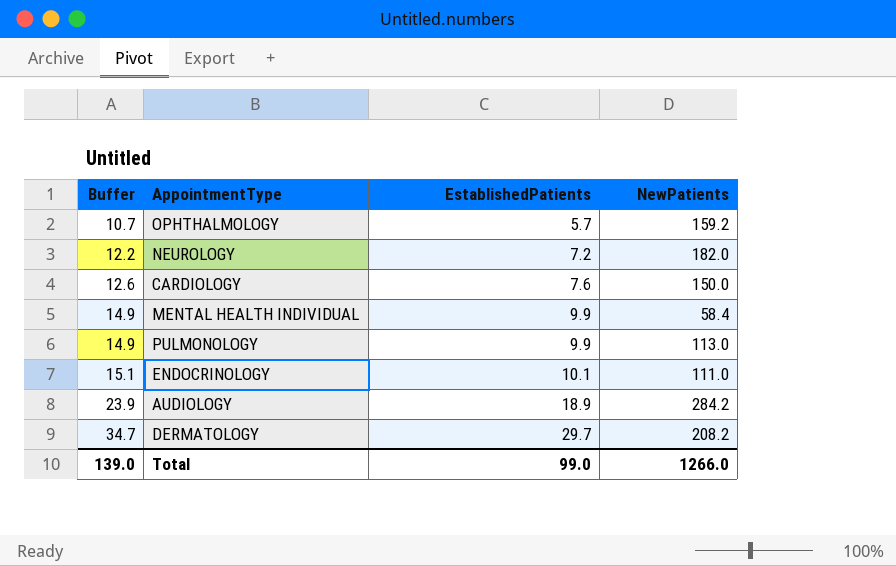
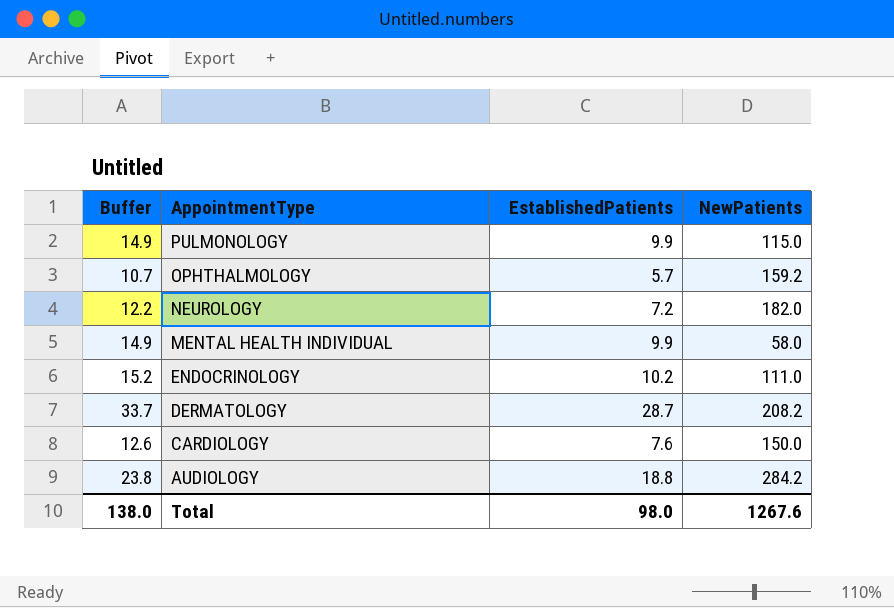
row order: Buffer ascending -> AppointmentType descending
PULMONOLOGY | NewPatients: 113.0 -> 115.0
MENTAL HEALTH INDIVIDUAL | NewPatients: 58.4 -> 58.0
ENDOCRINOLOGY | Buffer: 15.1 -> 15.2
ENDOCRINOLOGY | EstablishedPatients: 10.1 -> 10.2
DERMATOLOGY | Buffer: 34.7 -> 33.7
DERMATOLOGY | EstablishedPatients: 29.7 -> 28.7
AUDIOLOGY | Buffer: 23.9 -> 23.8
AUDIOLOGY | EstablishedPatients: 18.9 -> 18.8
Total | Buffer: 139.0 -> 138.0
Total | EstablishedPatients: 99.0 -> 98.0
Total | NewPatients: 1266.0 -> 1267.6

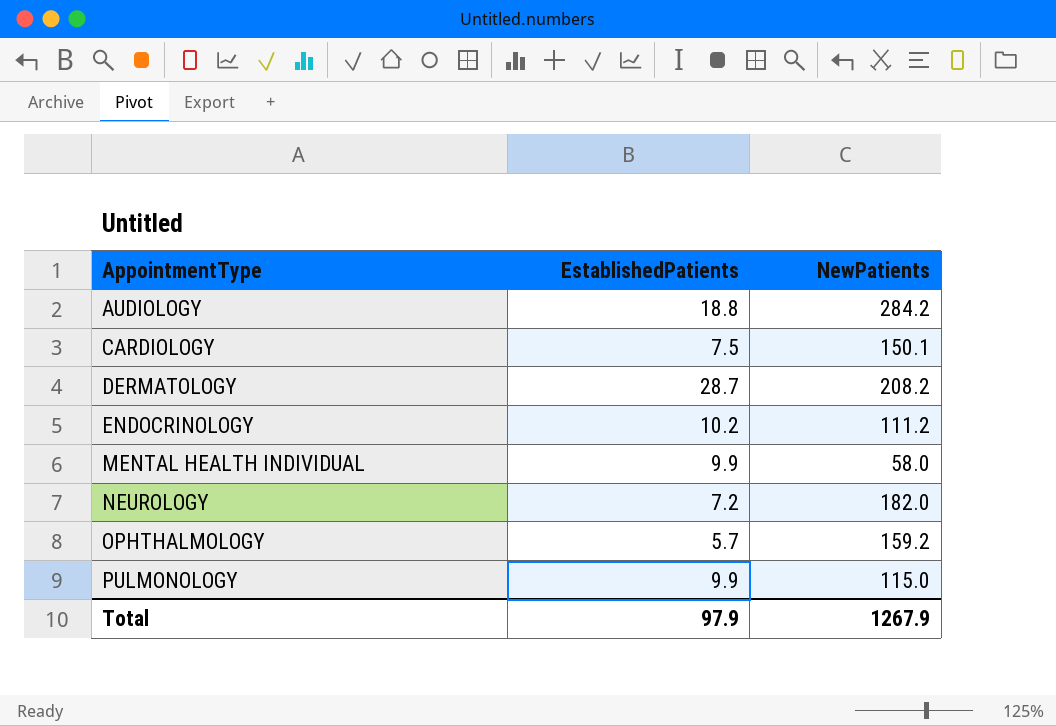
row order: AppointmentType descending -> AppointmentType ascending
column Buffer | formula: [EstablishedPatients] + 5 -> none
CARDIOLOGY | EstablishedPatients: 7.6 -> 7.5
CARDIOLOGY | NewPatients: 150.0 -> 150.1
ENDOCRINOLOGY | NewPatients: 111.0 -> 111.2
Total | EstablishedPatients: 98.0 -> 97.9
Total | NewPatients: 1267.6 -> 1267.9

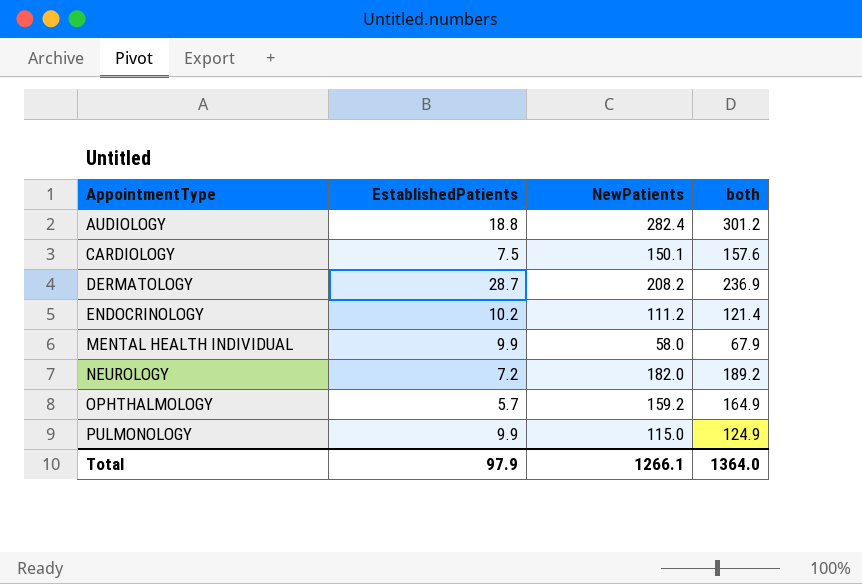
column both | formula: none -> [EstablishedPatients] + [NewPatients]
AUDIOLOGY | NewPatients: 284.2 -> 282.4
Total | NewPatients: 1267.9 -> 1266.1

